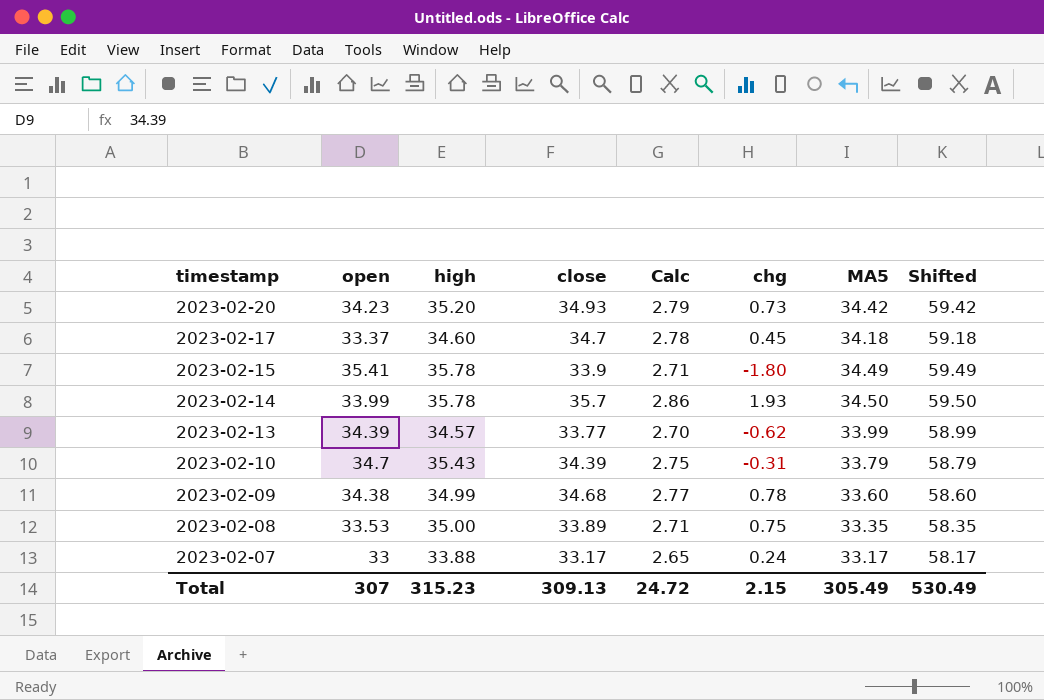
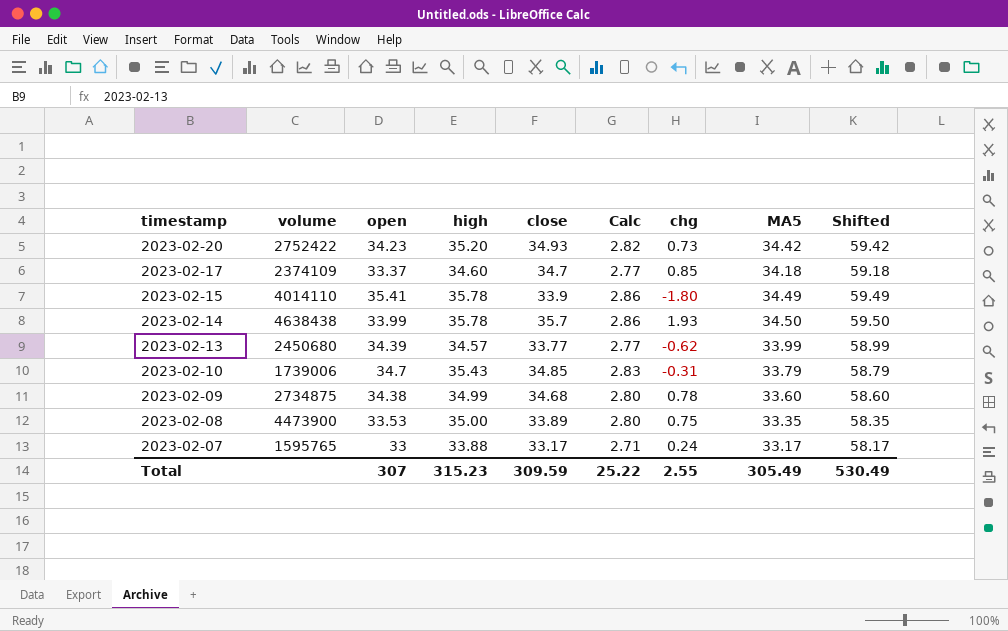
column volume | position: none -> 2
column Calc | formula: [close] * 0.08 -> [high] * 0.08
2023-02-17 | chg: 0.45 -> 0.85
2023-02-10 | close: 34.39 -> 34.85
Total | close: 309.13 -> 309.59
Total | Calc: 24.72 -> 25.22
Total | chg: 2.15 -> 2.55

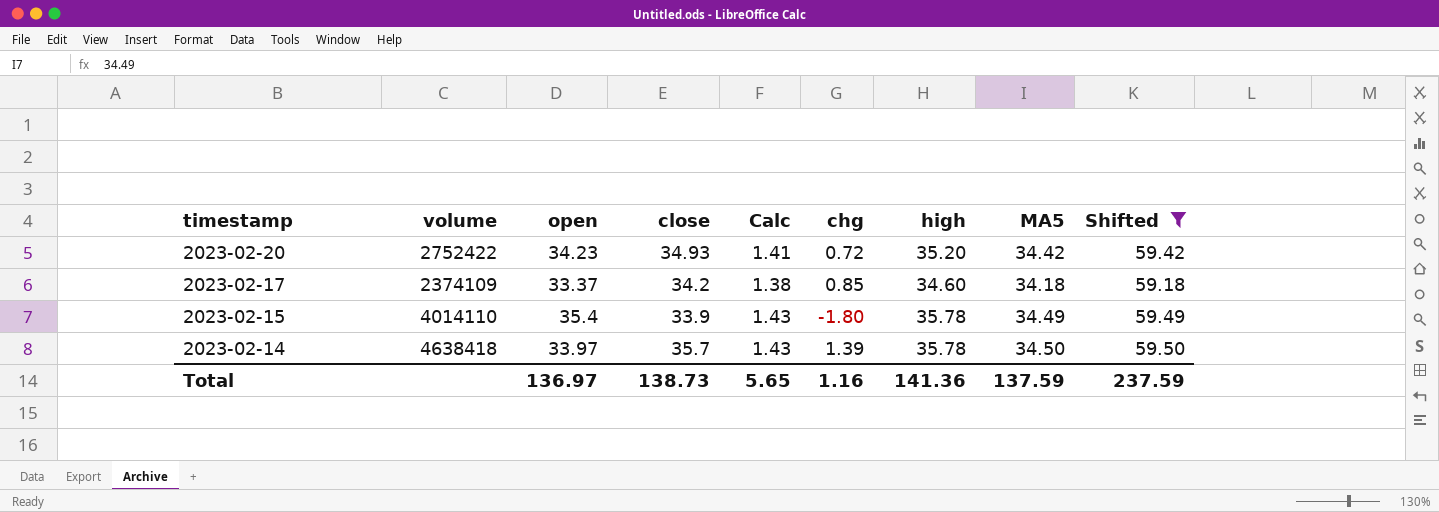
filter: none -> Shifted >= 59.18
column Calc | formula: [high] * 0.08 -> [high] * 0.04
column high | position: 4 -> 7
2023-02-20 | chg: 0.73 -> 0.72
2023-02-17 | close: 34.7 -> 34.2
2023-02-15 | open: 35.41 -> 35.4
2023-02-14 | volume: 4638438 -> 4638418
2023-02-14 | open: 33.99 -> 33.97
2023-02-14 | chg: 1.93 -> 1.39
Total | open: 307 -> 136.97
Total | close: 309.59 -> 138.73
Total | Calc: 25.22 -> 5.65
Total | chg: 2.55 -> 1.16
Total | high: 315.23 -> 141.36
Total | MA5: 305.49 -> 137.59
Total | Shifted: 530.49 -> 237.59

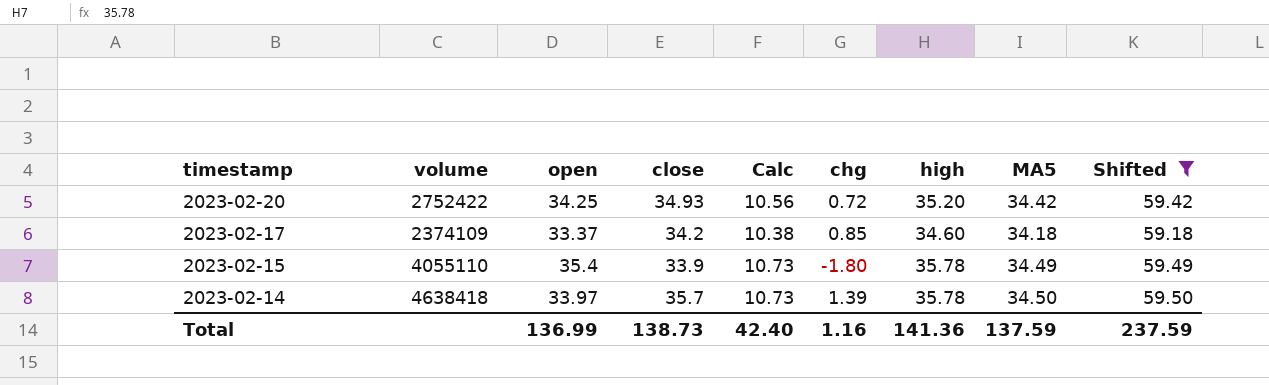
column Calc | formula: [high] * 0.04 -> [high] * 0.3
2023-02-20 | open: 34.23 -> 34.25
2023-02-15 | volume: 4014110 -> 4055110
Total | open: 136.97 -> 136.99
Total | Calc: 5.65 -> 42.40

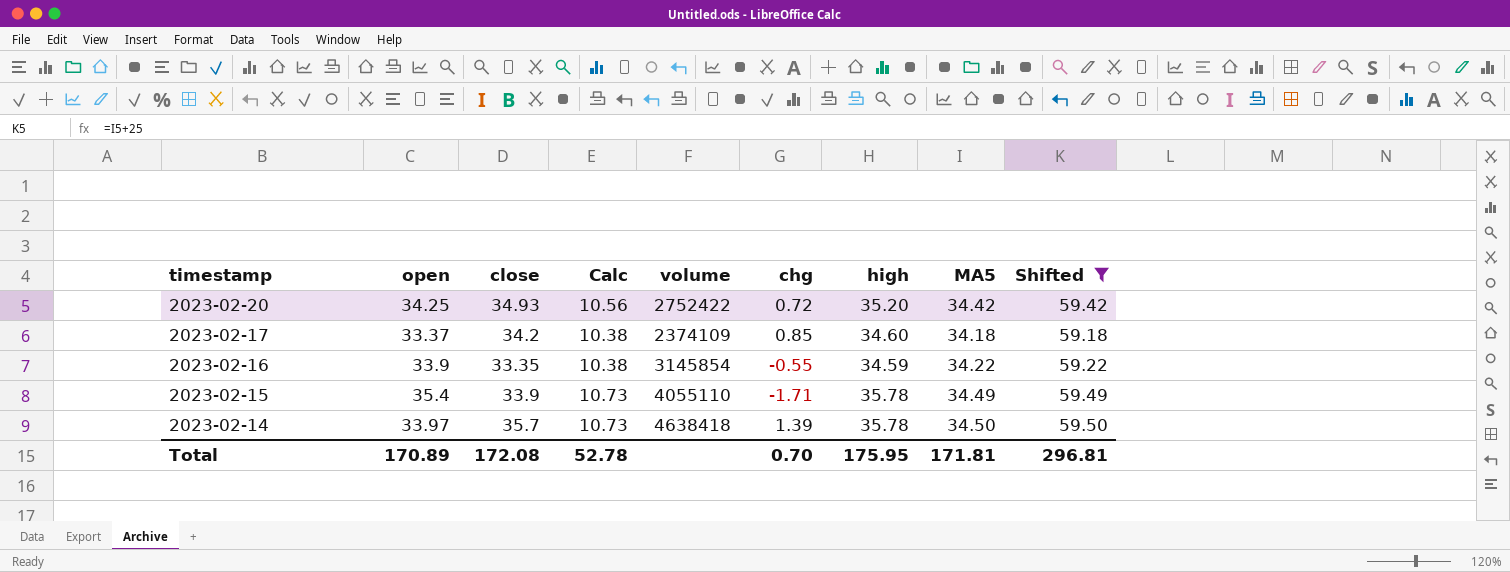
column volume | position: 2 -> 5
row 2023-02-16: none -> 33.9 | 33.35 | 10.38 | 3145854 | -0.55 | 34.59 | 34.22 | 59.22
2023-02-15 | chg: -1.80 -> -1.71
Total | open: 136.99 -> 170.89
Total | close: 138.73 -> 172.08
Total | Calc: 42.40 -> 52.78
Total | chg: 1.16 -> 0.70
Total | high: 141.36 -> 175.95
Total | MA5: 137.59 -> 171.81
Total | Shifted: 237.59 -> 296.81

